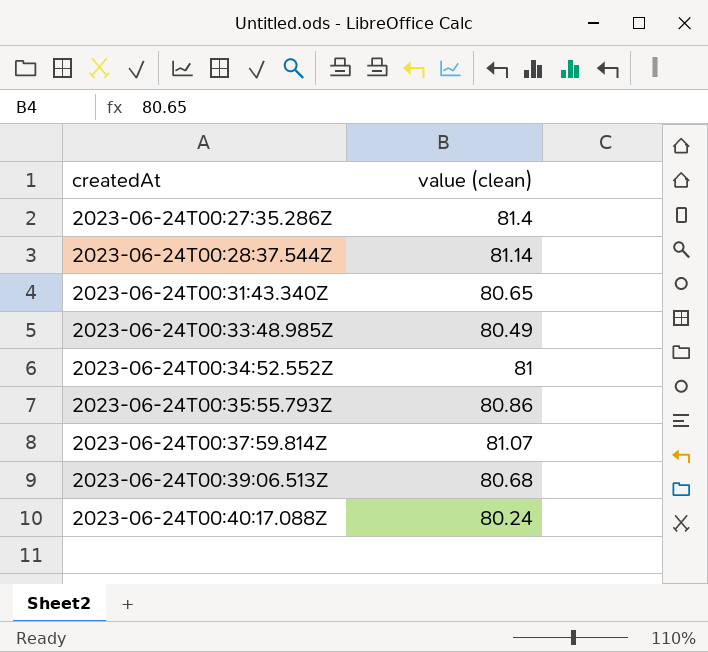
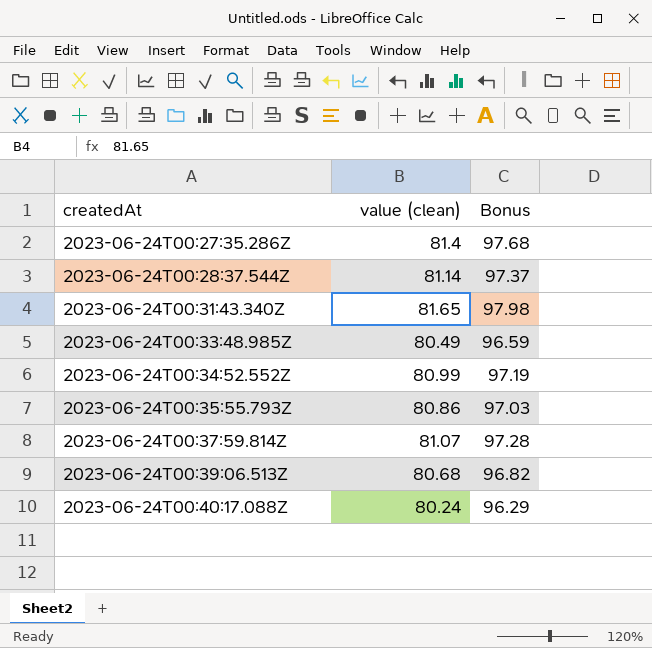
column Bonus | formula: none -> [value (clean)] * 1.2
2023-06-24T00:31:43.340Z | value (clean): 80.65 -> 81.65
2023-06-24T00:34:52.552Z | value (clean): 81 -> 80.99

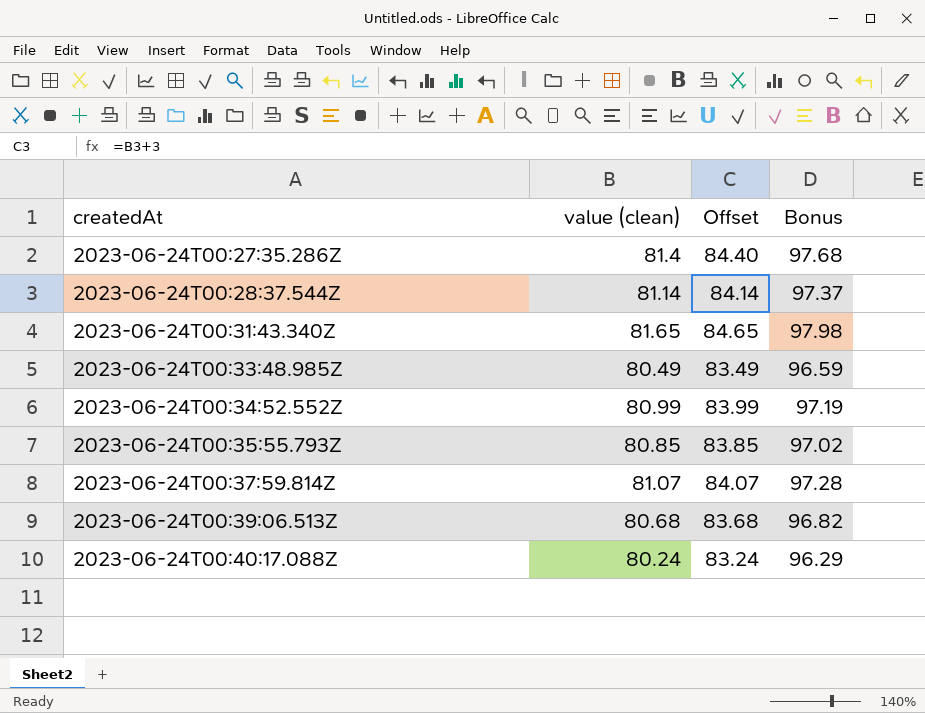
column Offset | formula: none -> [value (clean)] + 3
2023-06-24T00:35:55.793Z | value (clean): 80.86 -> 80.85
2023-06-24T00:35:55.793Z | Bonus: 97.03 -> 97.02

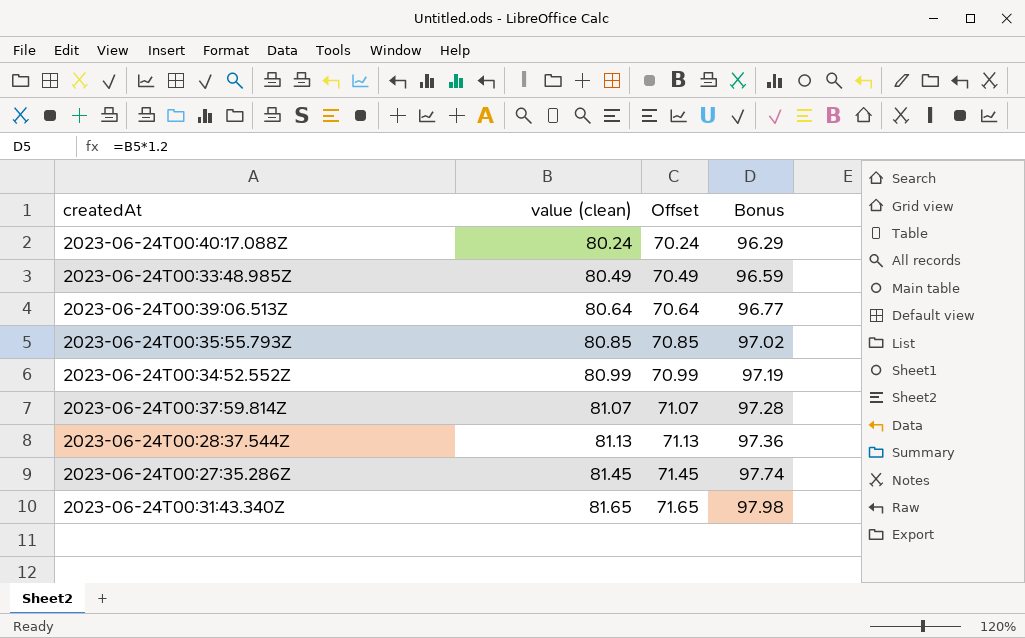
row order: createdAt ascending -> value (clean) ascending
column Offset | formula: [value (clean)] + 3 -> [value (clean)] - 10
2023-06-24T00:39:06.513Z | value (clean): 80.68 -> 80.64
2023-06-24T00:39:06.513Z | Bonus: 96.82 -> 96.77
2023-06-24T00:28:37.544Z | value (clean): 81.14 -> 81.13
2023-06-24T00:28:37.544Z | Bonus: 97.37 -> 97.36
2023-06-24T00:27:35.286Z | value (clean): 81.4 -> 81.45
2023-06-24T00:27:35.286Z | Bonus: 97.68 -> 97.74

